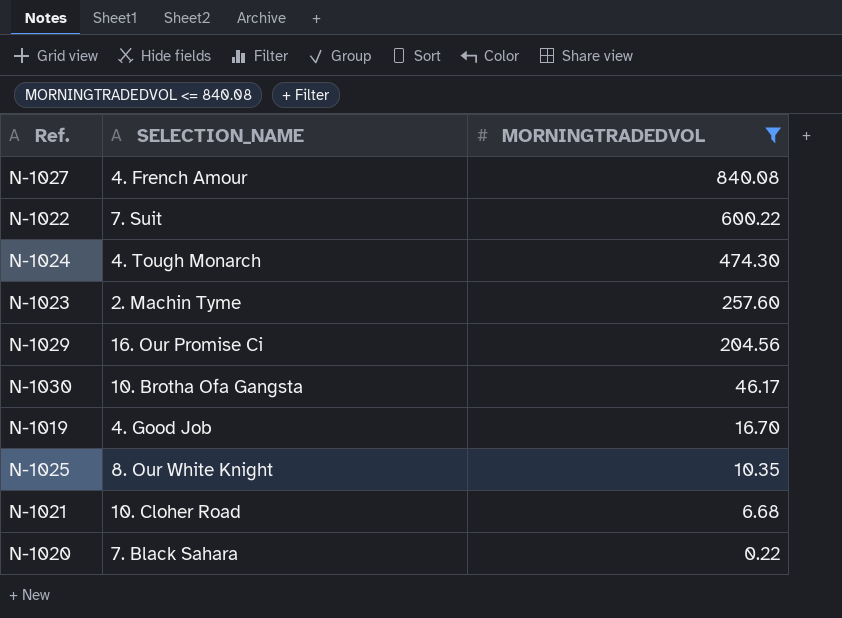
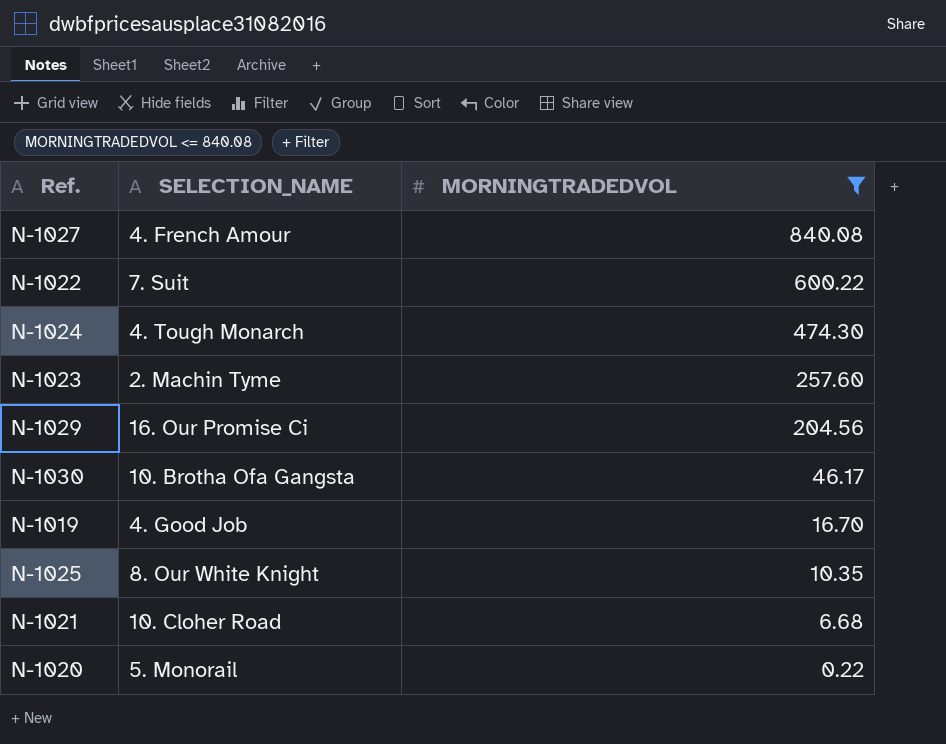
N-1020 | SELECTION_NAME: 7. Black Sahara -> 5. Monorail

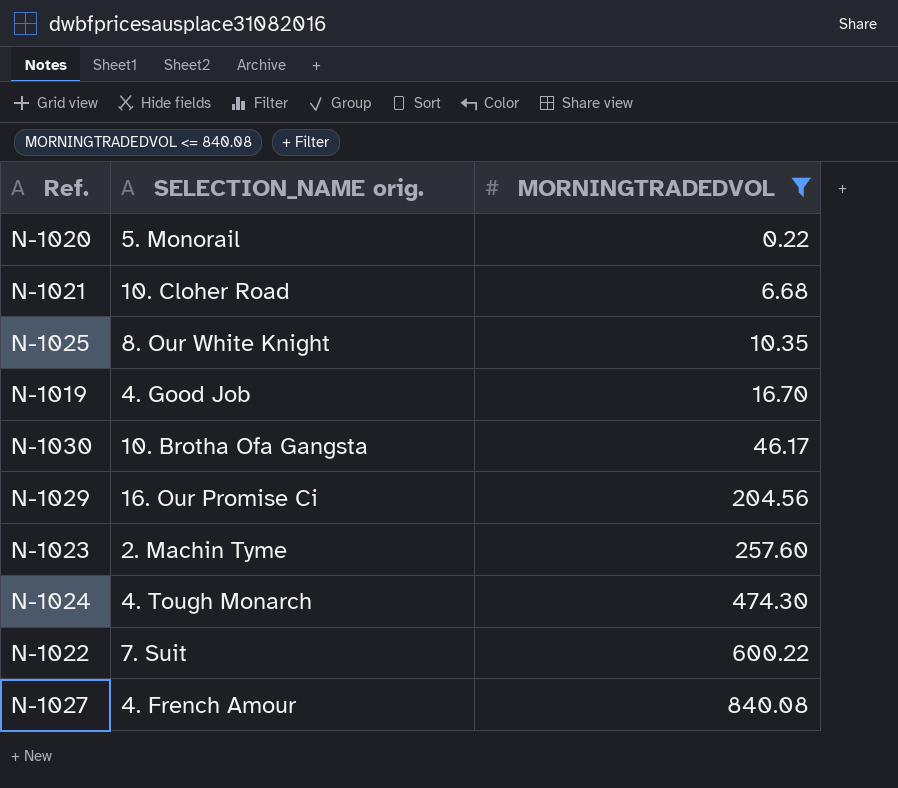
row order: MORNINGTRADEDVOL descending -> MORNINGTRADEDVOL ascending
column name: SELECTION_NAME -> SELECTION_NAME orig.

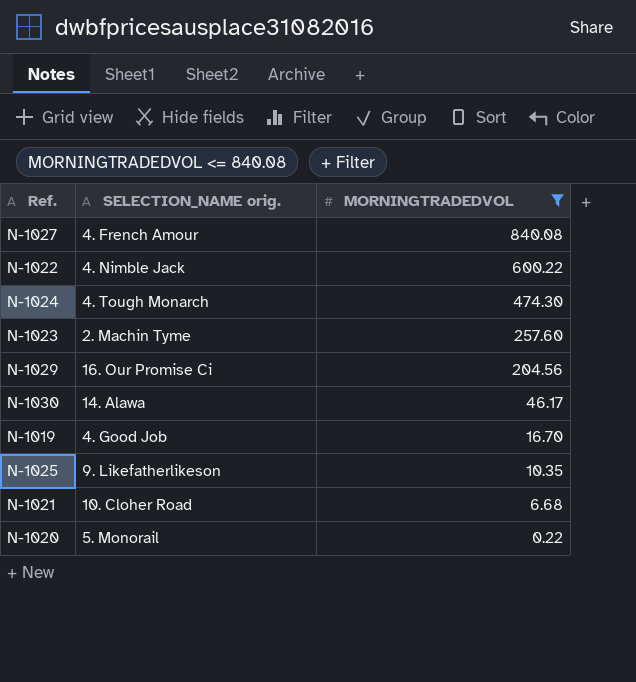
row order: MORNINGTRADEDVOL ascending -> MORNINGTRADEDVOL descending
N-1022 | SELECTION_NAME orig.: 7. Suit -> 4. Nimble Jack
N-1030 | SELECTION_NAME orig.: 10. Brotha Ofa Gangsta -> 14. Alawa
N-1025 | SELECTION_NAME orig.: 8. Our White Knight -> 9. Likefatherlikeson

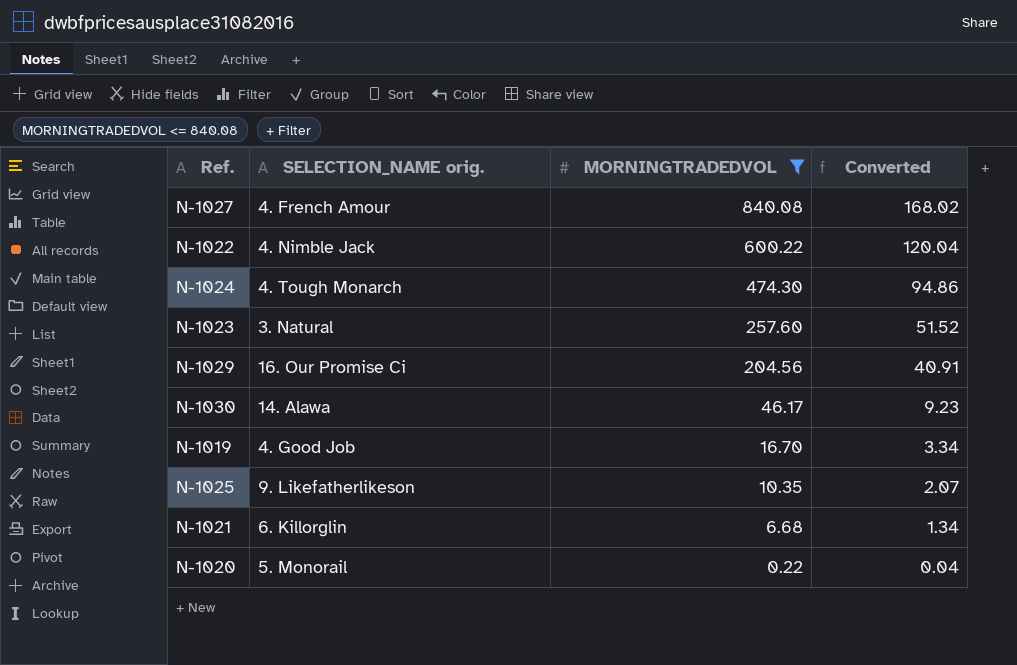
column Converted | formula: none -> [MORNINGTRADEDVOL] * 0.2
N-1023 | SELECTION_NAME orig.: 2. Machin Tyme -> 3. Natural
N-1021 | SELECTION_NAME orig.: 10. Cloher Road -> 6. Killorglin

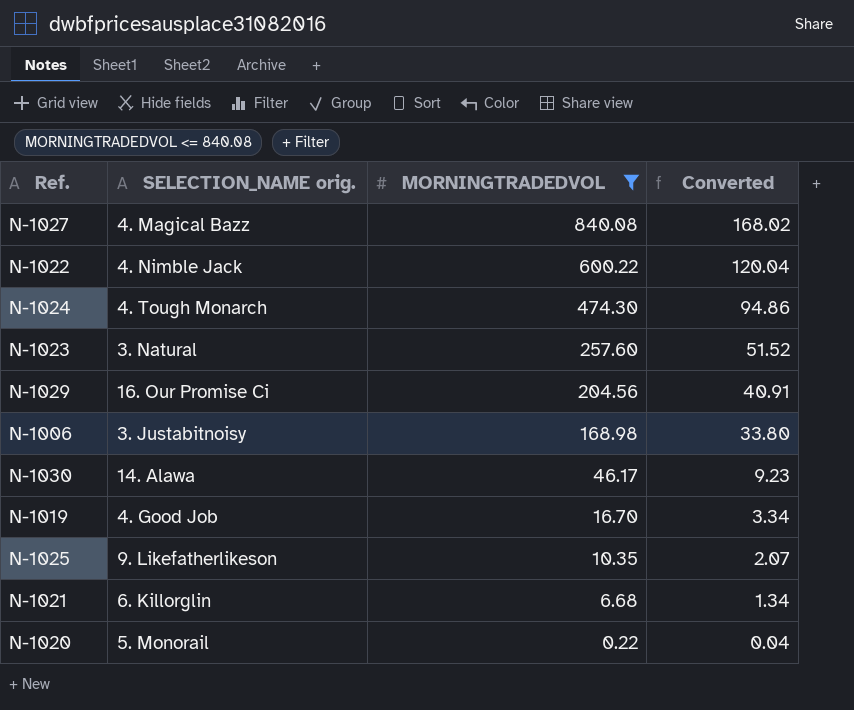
N-1027 | SELECTION_NAME orig.: 4. French Amour -> 4. Magical Bazz
row N-1006: none -> 3. Justabitnoisy | 168.98 | 33.80

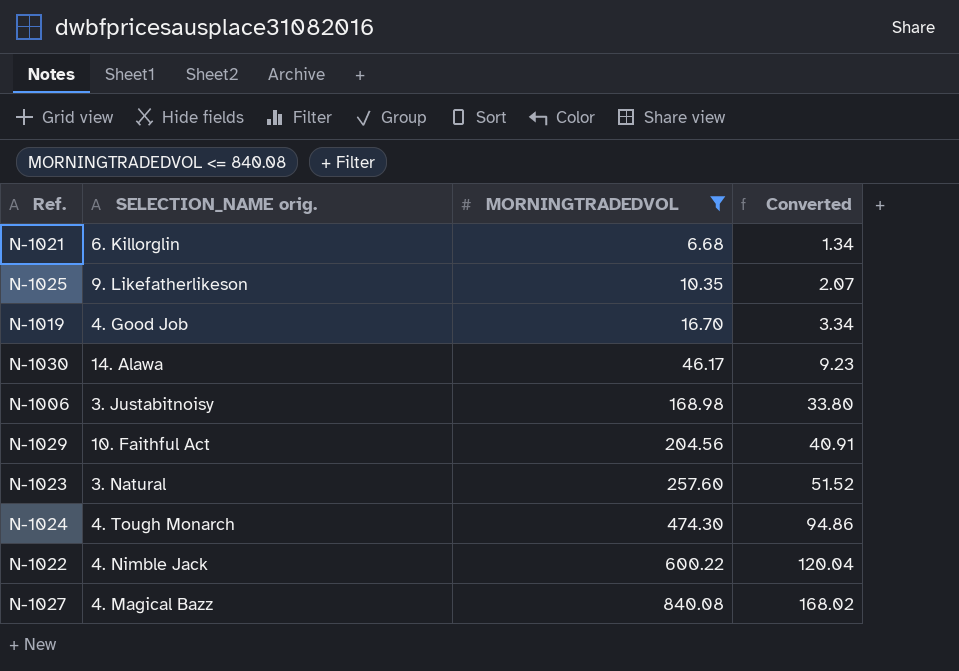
row order: MORNINGTRADEDVOL descending -> MORNINGTRADEDVOL ascending
row N-1020: 5. Monorail | 0.22 | 0.04 -> none
N-1029 | SELECTION_NAME orig.: 16. Our Promise Ci -> 10. Faithful Act

